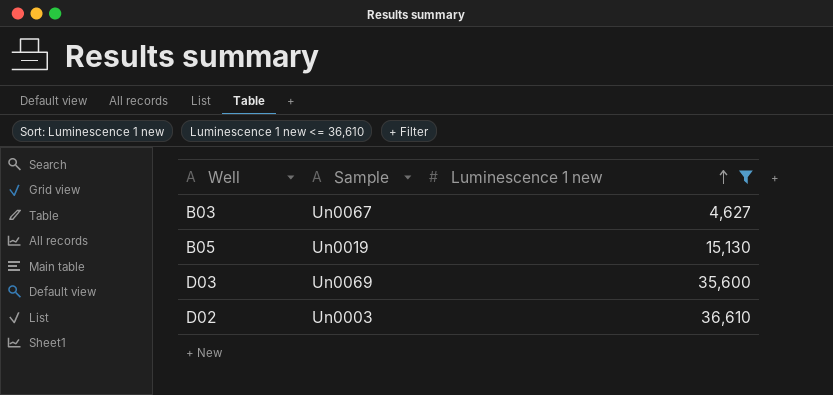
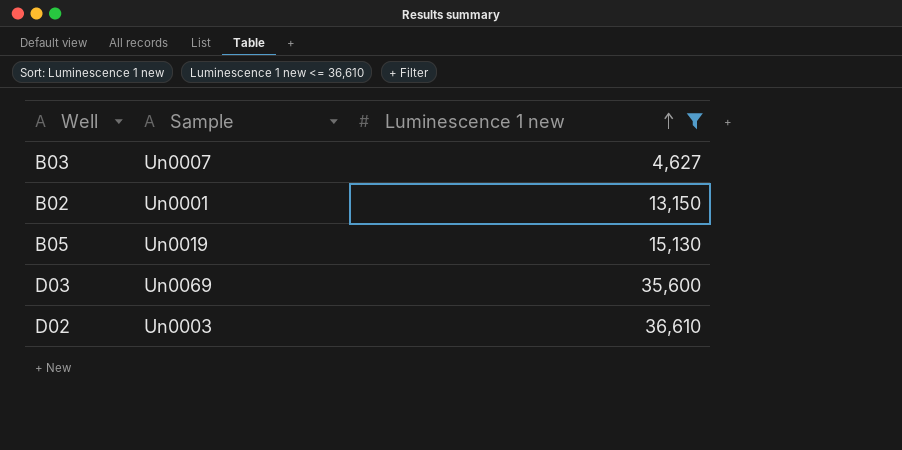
B03 | Sample: Un0067 -> Un0007
row B02: none -> Un0001 | 13,150

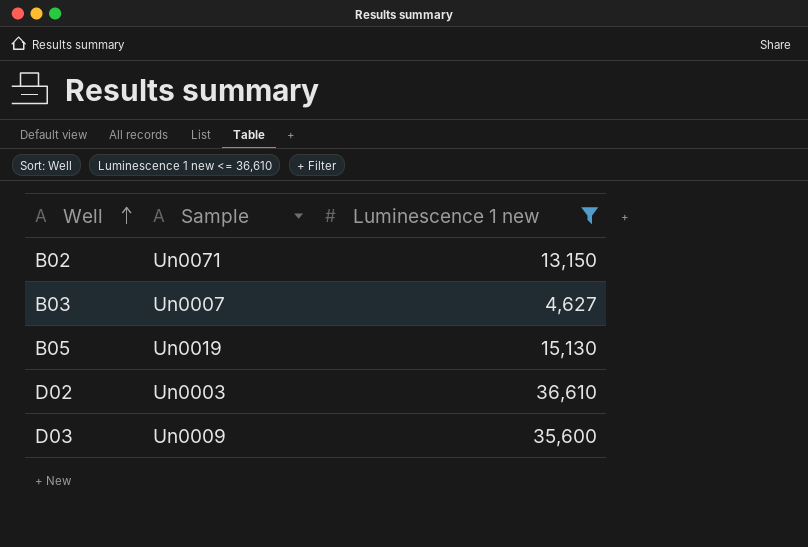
row order: Luminescence 1 new ascending -> Well ascending
B02 | Sample: Un0001 -> Un0071
D03 | Sample: Un0069 -> Un0009

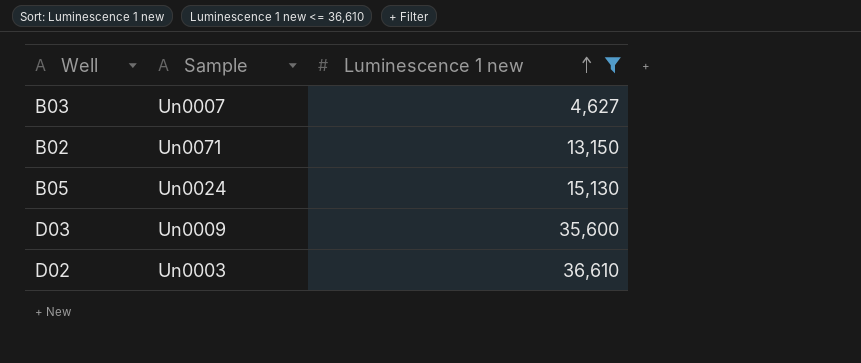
row order: Well ascending -> Luminescence 1 new ascending
B05 | Sample: Un0019 -> Un0024

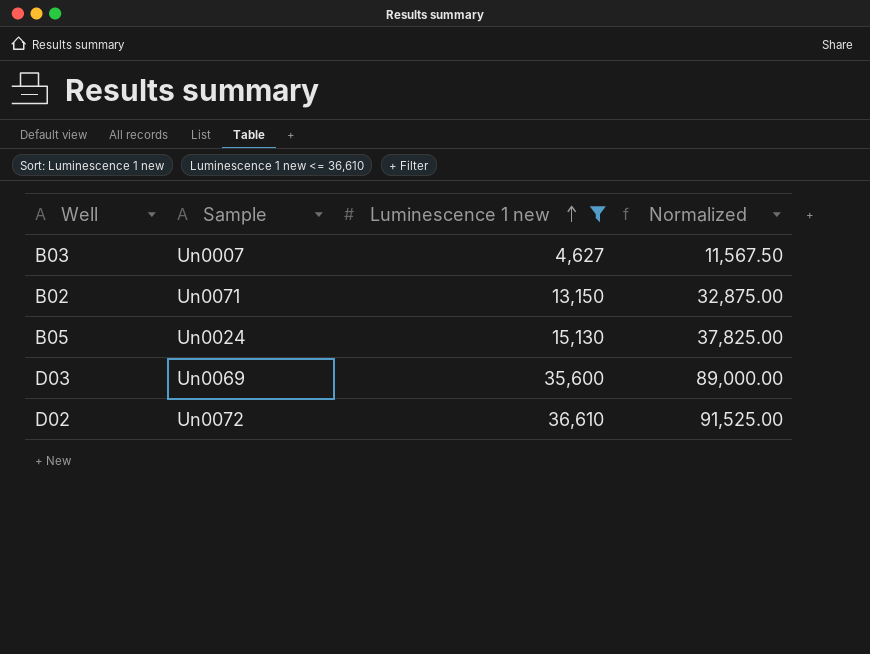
column Normalized | formula: none -> [Luminescence 1 new] * 2.5
D03 | Sample: Un0009 -> Un0069
D02 | Sample: Un0003 -> Un0072

